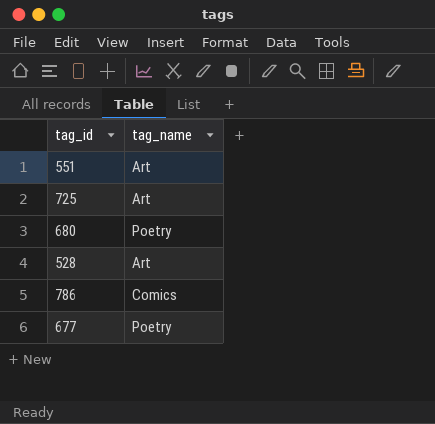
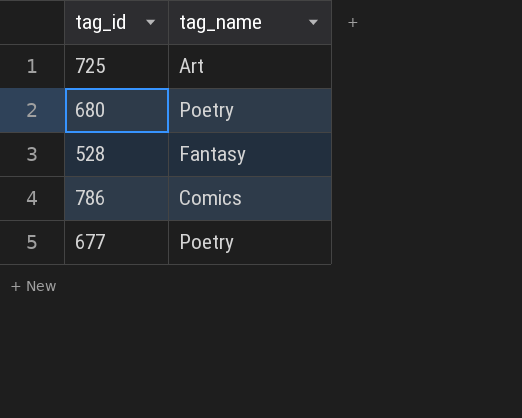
row 551: Art -> none
528 | tag_name: Art -> Fantasy

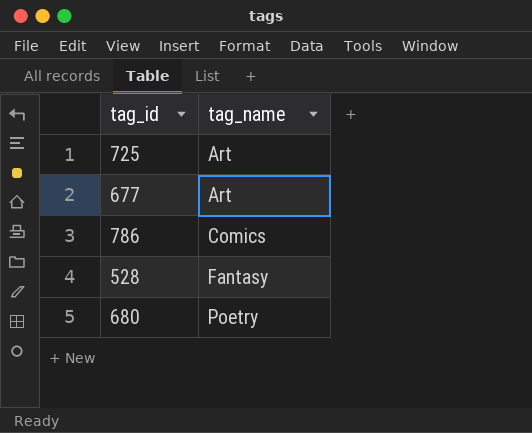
row order: none -> tag_name ascending
677 | tag_name: Poetry -> Art

